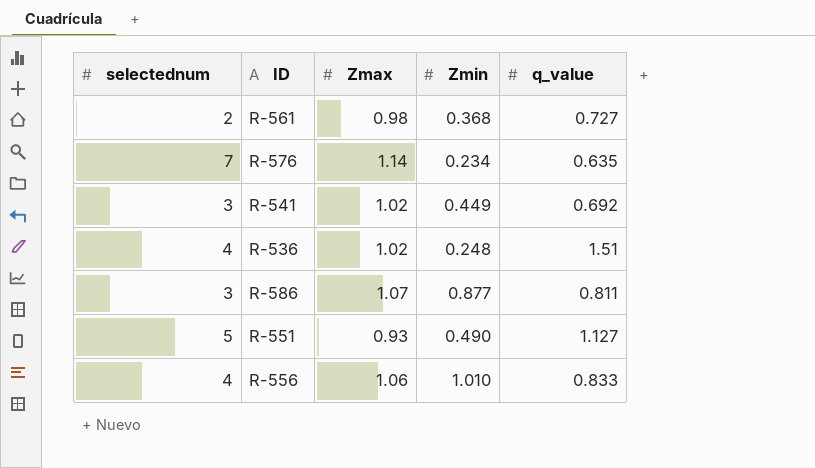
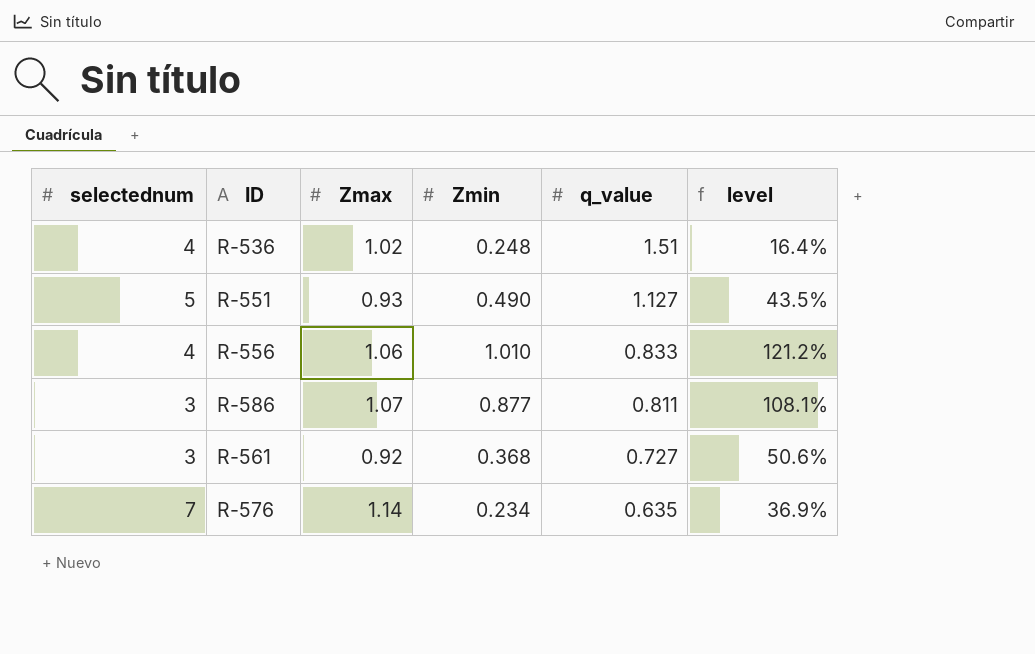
row order: none -> q_value descending
column level | formula: none -> [Zmin] / [q_value]
row R-541: 3 | 1.02 | 0.449 | 0.692 -> none
R-561 | selectednum: 2 -> 3
R-561 | Zmax: 0.98 -> 0.92

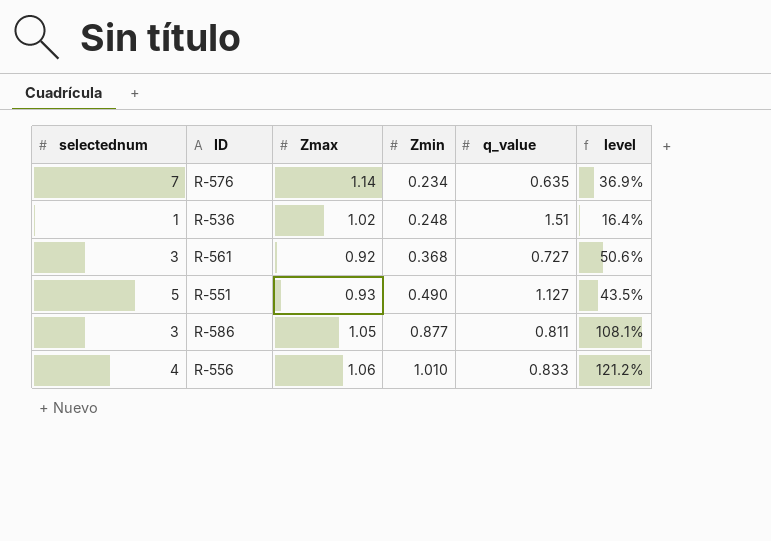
row order: q_value descending -> Zmin ascending
R-536 | selectednum: 4 -> 1
R-586 | Zmax: 1.07 -> 1.05

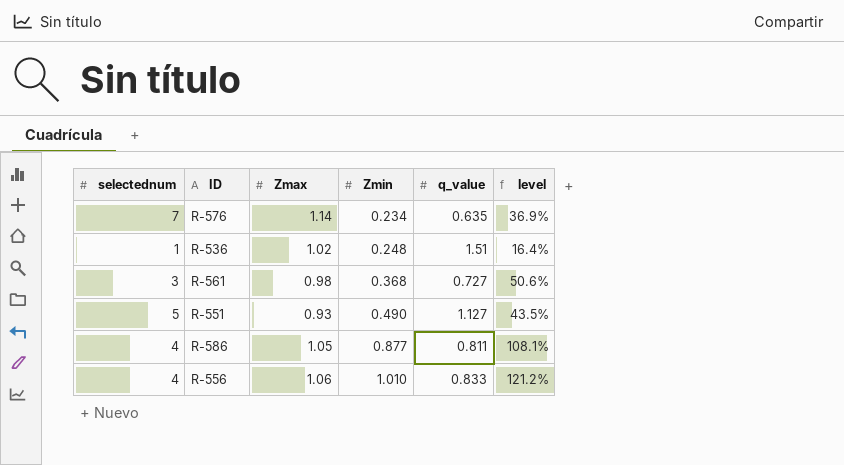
R-561 | Zmax: 0.92 -> 0.98
R-586 | selectednum: 3 -> 4

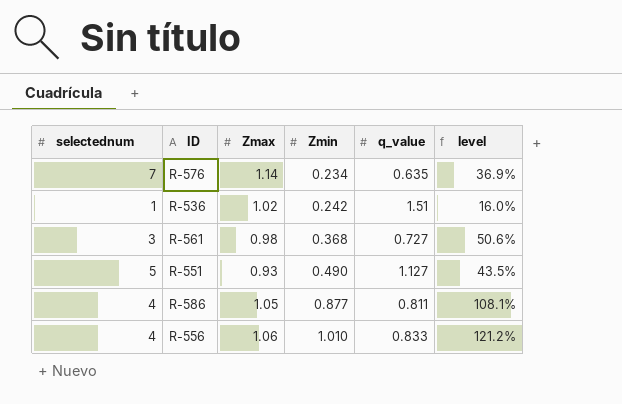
R-536 | Zmin: 0.248 -> 0.242
R-536 | level: 16.4% -> 16.0%

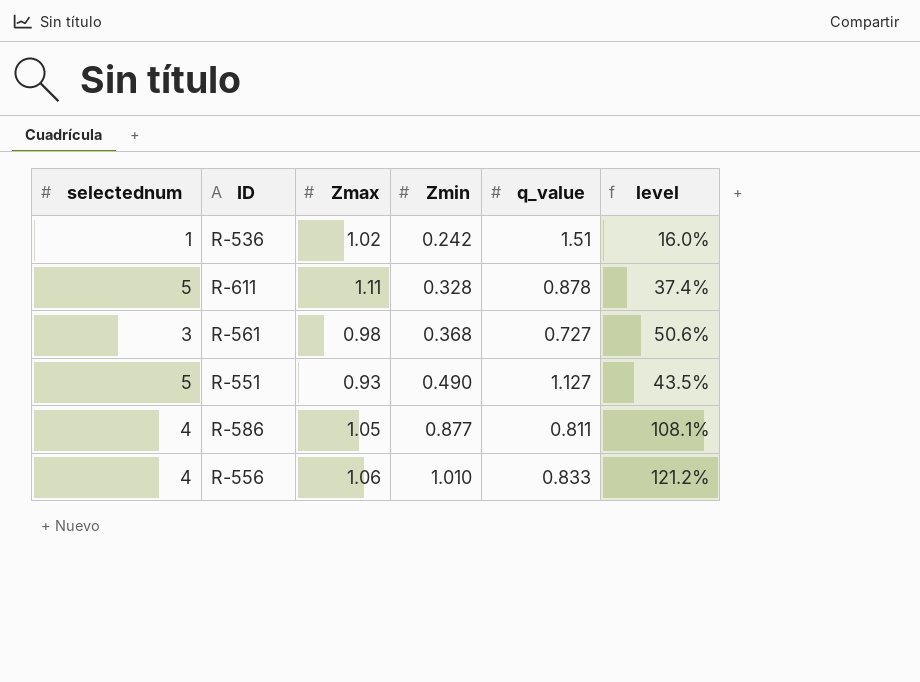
row R-576: 7 | 1.14 | 0.234 | 0.635 | 36.9% -> none
row R-611: none -> 5 | 1.11 | 0.328 | 0.878 | 37.4%

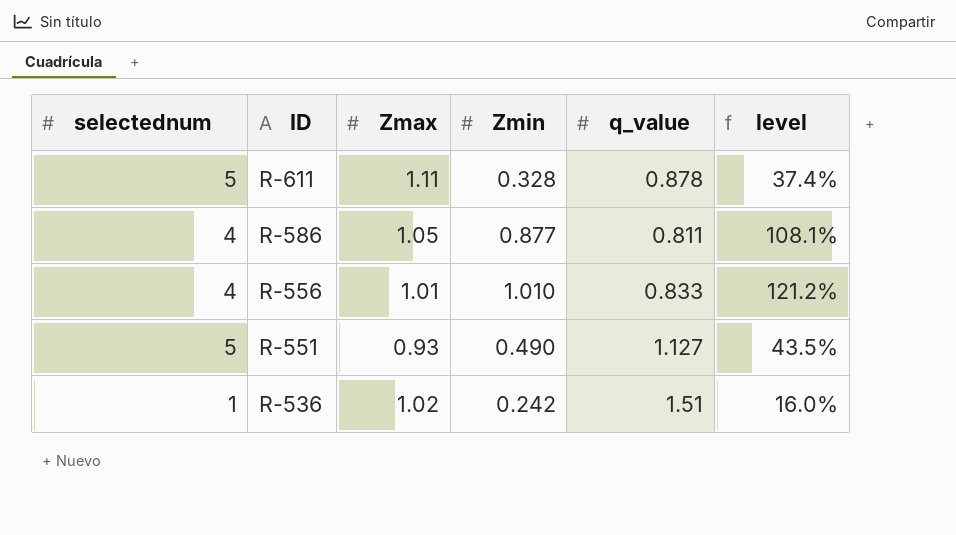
row order: Zmin ascending -> ID descending
row R-561: 3 | 0.98 | 0.368 | 0.727 | 50.6% -> none
R-556 | Zmax: 1.06 -> 1.01

